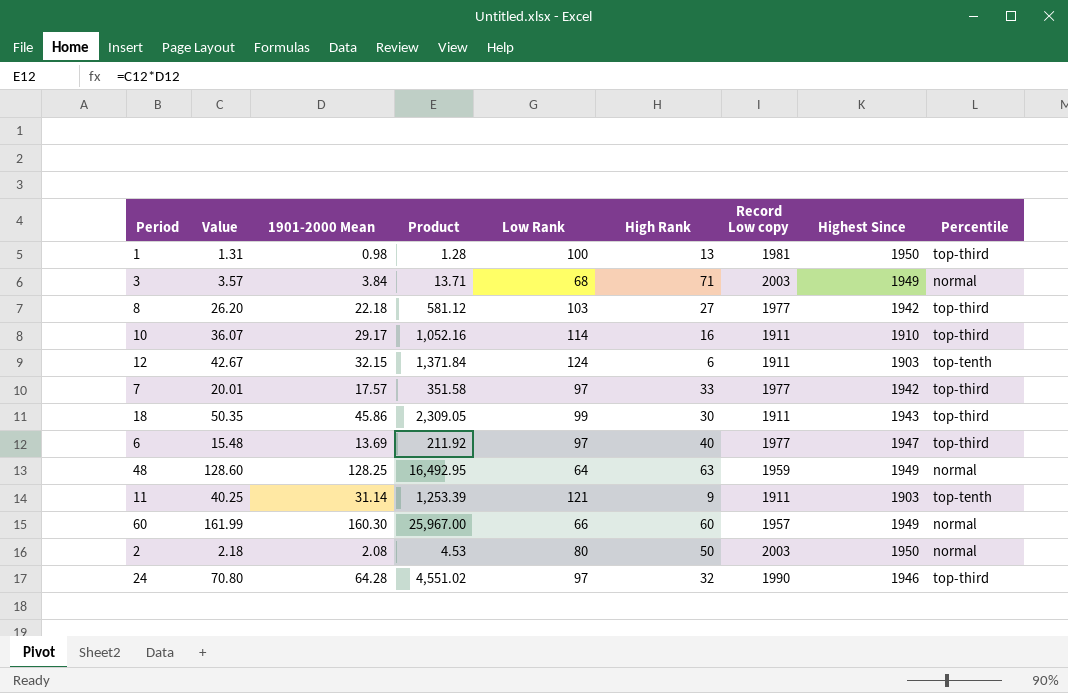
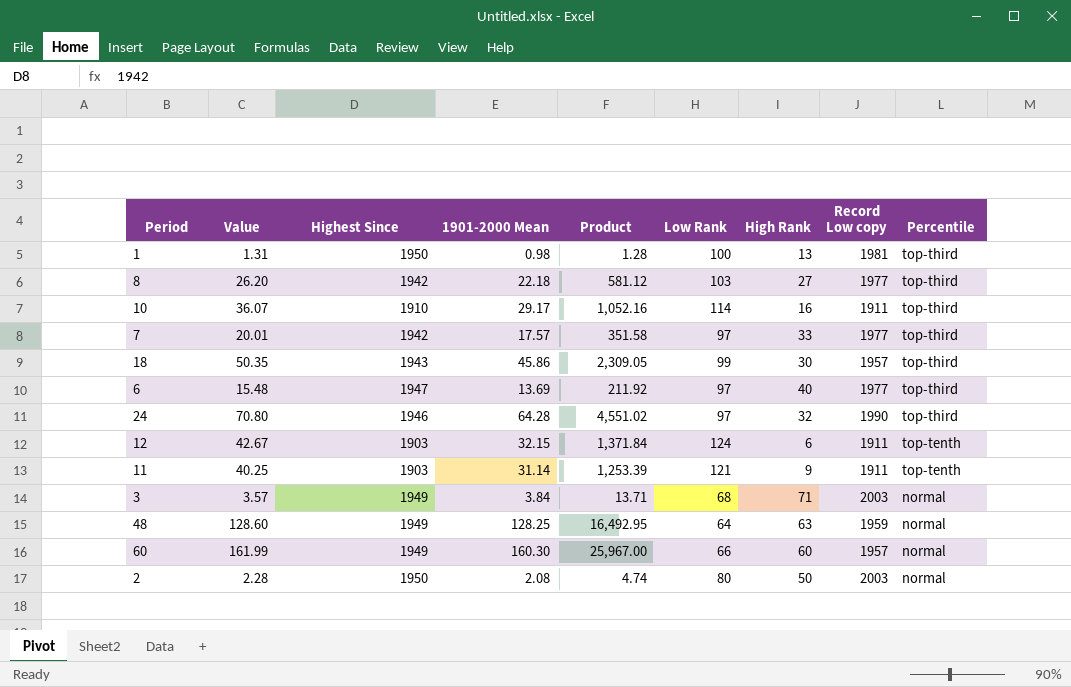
row order: none -> Percentile descending
column Highest Since | position: 8 -> 3
18 | Record Low copy: 1911 -> 1957
2 | Value: 2.18 -> 2.28
2 | Product: 4.53 -> 4.74

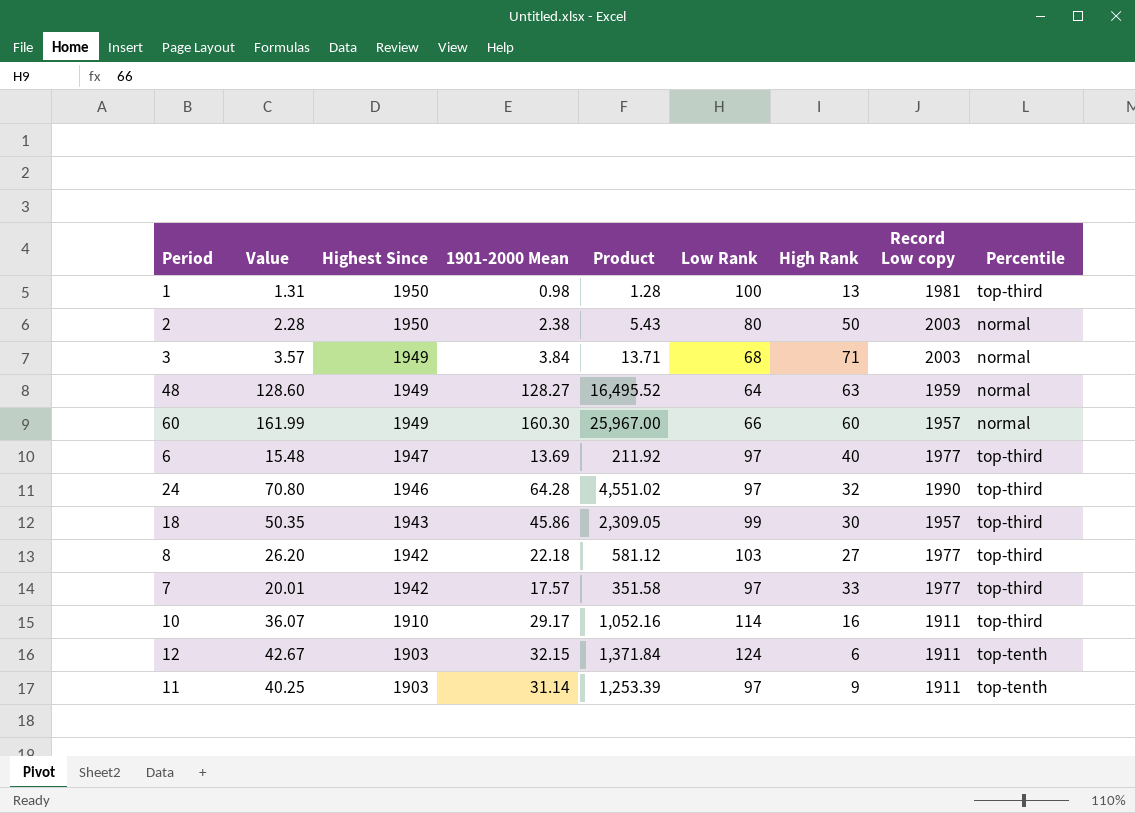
row order: Percentile descending -> Highest Since descending
2 | 1901-2000 Mean: 2.08 -> 2.38
2 | Product: 4.74 -> 5.43
48 | 1901-2000 Mean: 128.25 -> 128.27
48 | Product: 16,492.95 -> 16,495.52
11 | Low Rank: 121 -> 97

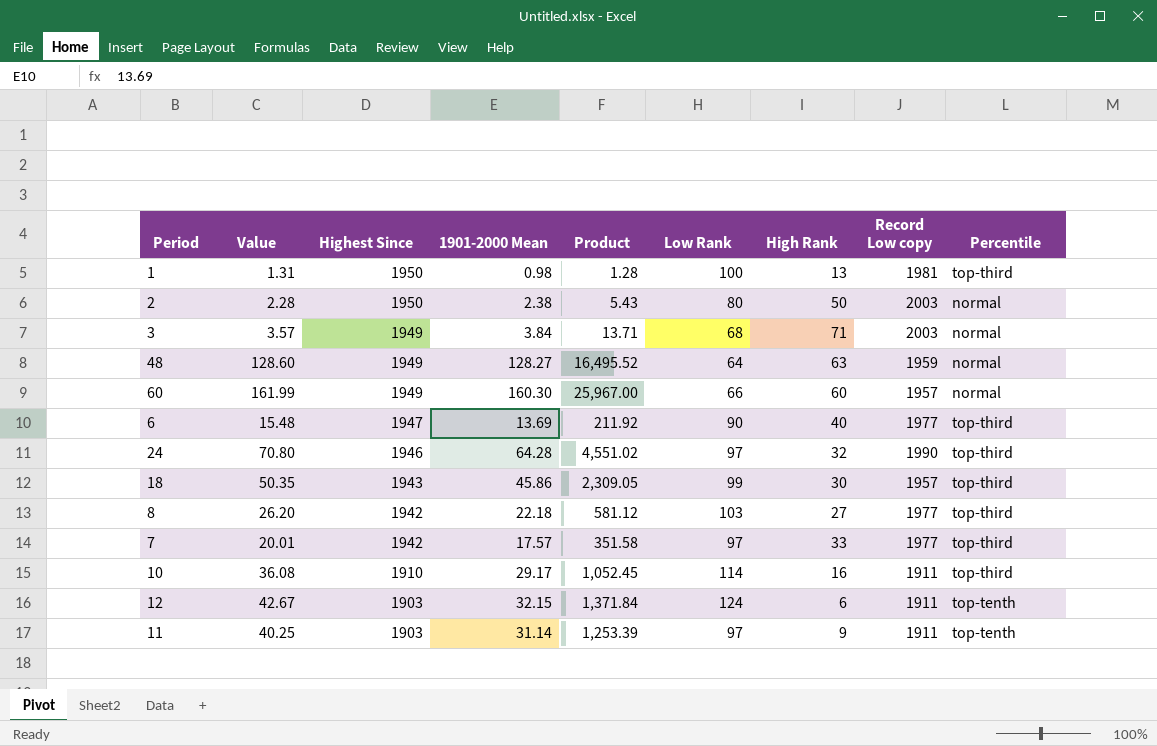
6 | Low Rank: 97 -> 90
10 | Value: 36.07 -> 36.08
10 | Product: 1,052.16 -> 1,052.45

